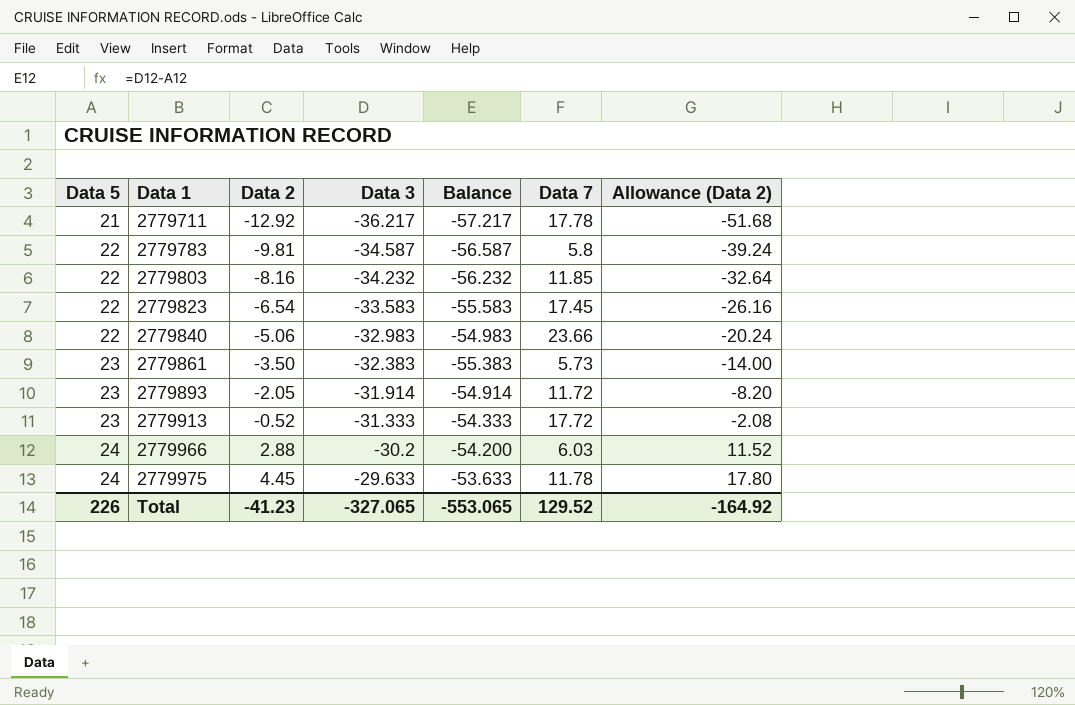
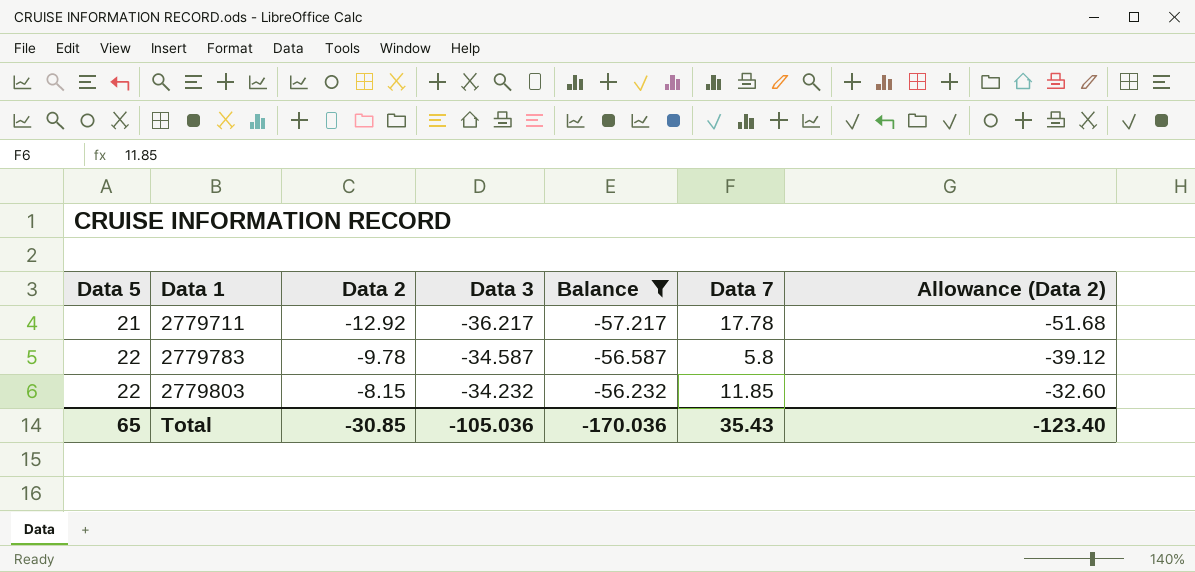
filter: none -> Balance <= -56.232
2779783 | Data 2: -9.81 -> -9.78
2779783 | Allowance (Data 2): -39.24 -> -39.12
2779803 | Data 2: -8.16 -> -8.15
2779803 | Allowance (Data 2): -32.64 -> -32.60
Total | Data 5: 226 -> 65
Total | Data 2: -41.23 -> -30.85
Total | Data 3: -327.065 -> -105.036
Total | Balance: -553.065 -> -170.036
Total | Data 7: 129.52 -> 35.43
Total | Allowance (Data 2): -164.92 -> -123.40

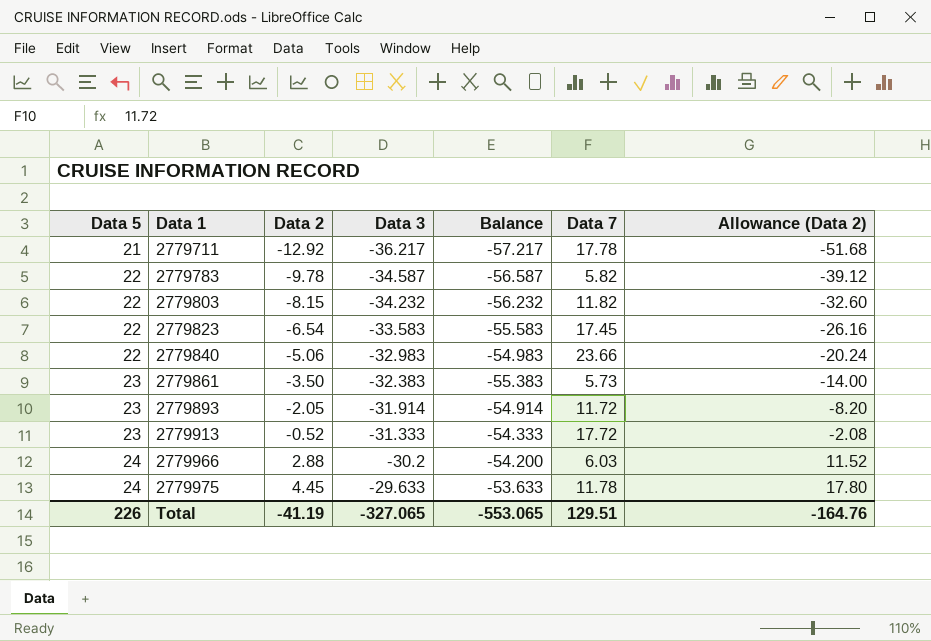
filter: Balance <= -56.232 -> none
2779783 | Data 7: 5.8 -> 5.82
2779803 | Data 7: 11.85 -> 11.82
Total | Data 5: 65 -> 226
Total | Data 2: -30.85 -> -41.19
Total | Data 3: -105.036 -> -327.065
Total | Balance: -170.036 -> -553.065
Total | Data 7: 35.43 -> 129.51
Total | Allowance (Data 2): -123.40 -> -164.76

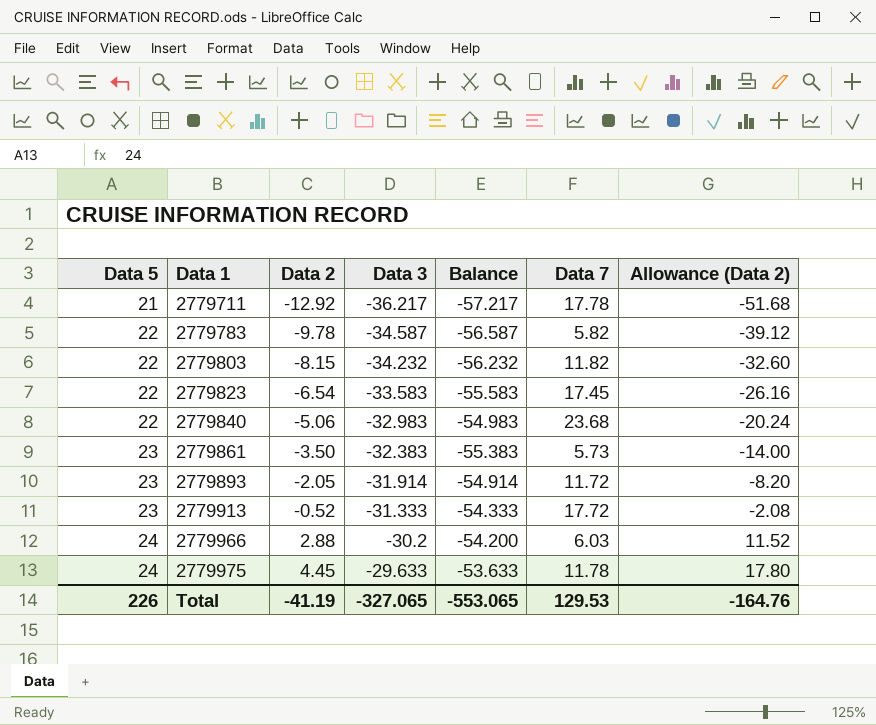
2779840 | Data 7: 23.66 -> 23.68
Total | Data 7: 129.51 -> 129.53

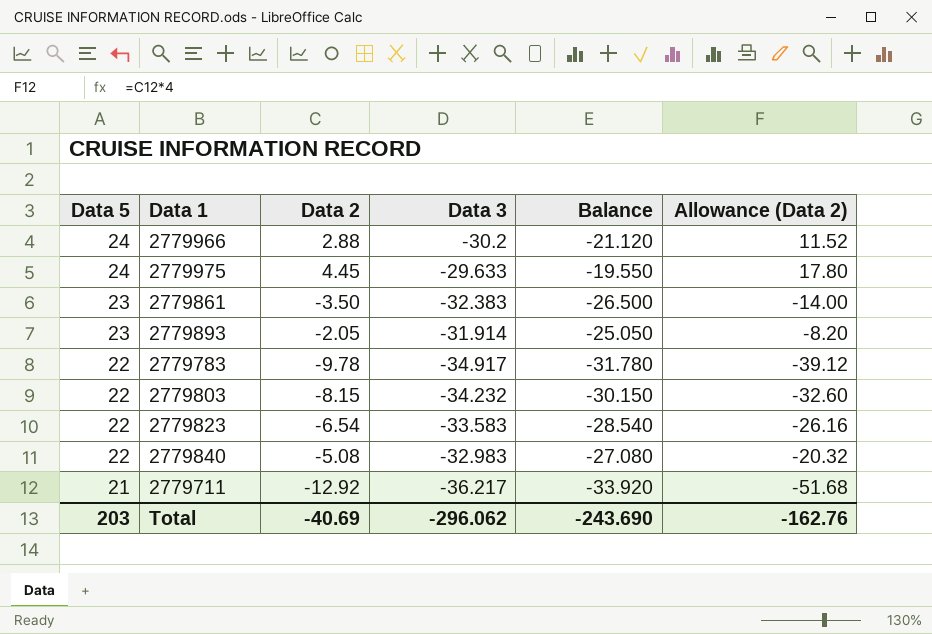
row order: Data 5 ascending -> Data 5 descending
column Data 7 | position: 6 -> none
column Balance | formula: [Data 3] - [Data 5] -> [Data 2] - [Data 5]
row 2779913: 23 | -0.52 | -31.333 | -54.333 | 17.72 | -2.08 -> none
2779783 | Data 3: -34.587 -> -34.917
2779840 | Data 2: -5.06 -> -5.08
2779840 | Allowance (Data 2): -20.24 -> -20.32
Total | Data 5: 226 -> 203
Total | Data 2: -41.19 -> -40.69
Total | Data 3: -327.065 -> -296.062
Total | Balance: -553.065 -> -243.690
Total | Allowance (Data 2): -164.76 -> -162.76

